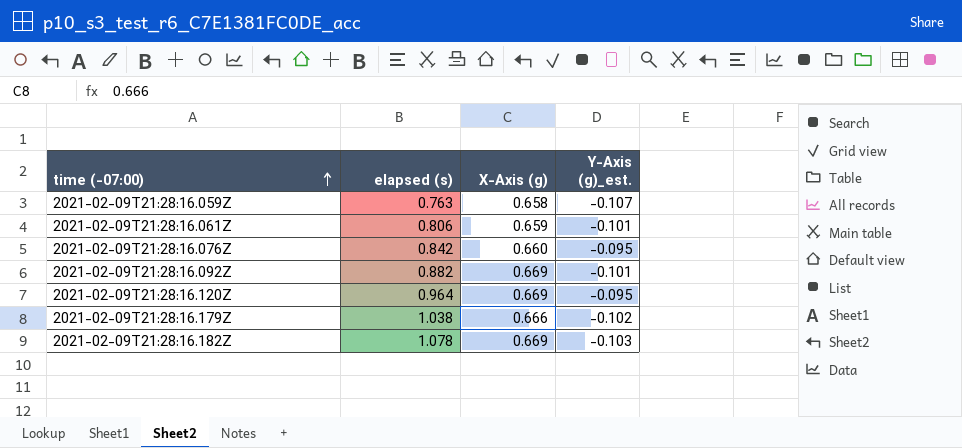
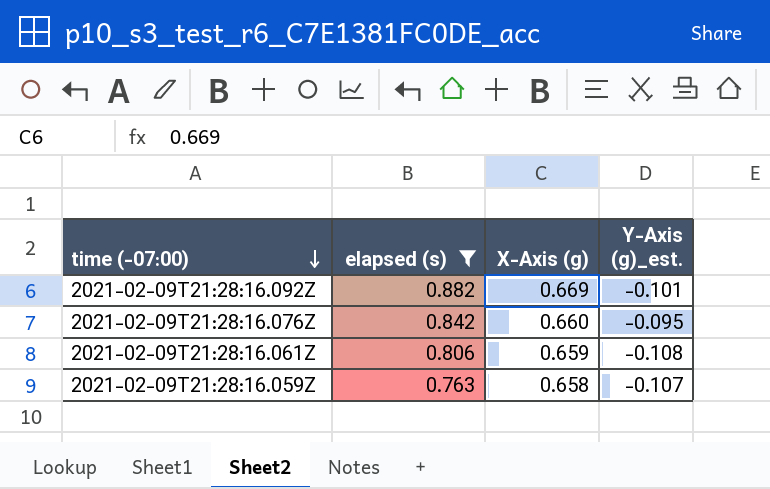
filter: none -> elapsed (s) <= 0.882
row order: time (-07:00) ascending -> time (-07:00) descending
2021-02-09T21:28:16.061Z | Y-Axis (g)_est.: -0.101 -> -0.108

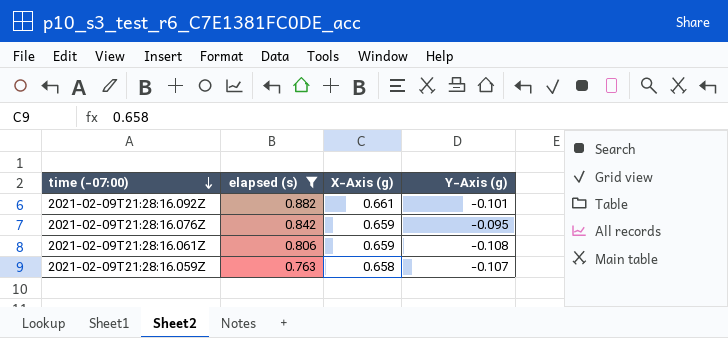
column name: Y-Axis (g)_est. -> Y-Axis (g)
2021-02-09T21:28:16.092Z | X-Axis (g): 0.669 -> 0.661
2021-02-09T21:28:16.076Z | X-Axis (g): 0.660 -> 0.659

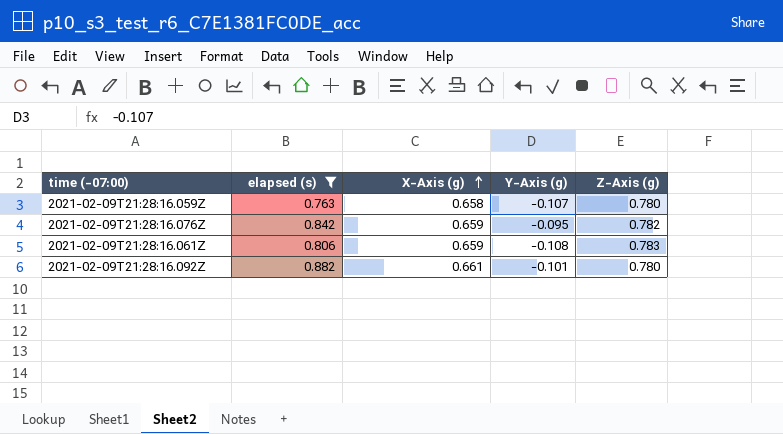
row order: time (-07:00) descending -> X-Axis (g) ascending
column Z-Axis (g) | position: none -> 5

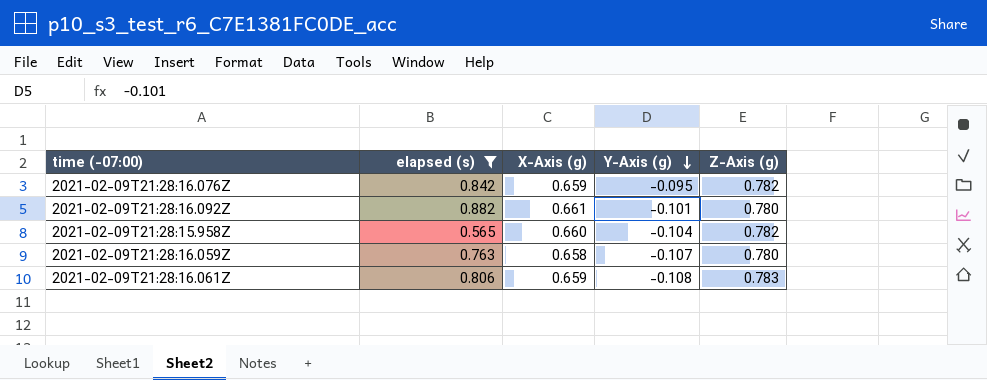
row order: X-Axis (g) ascending -> Y-Axis (g) descending
row 2021-02-09T21:28:15.958Z: none -> 0.565 | 0.660 | -0.104 | 0.782

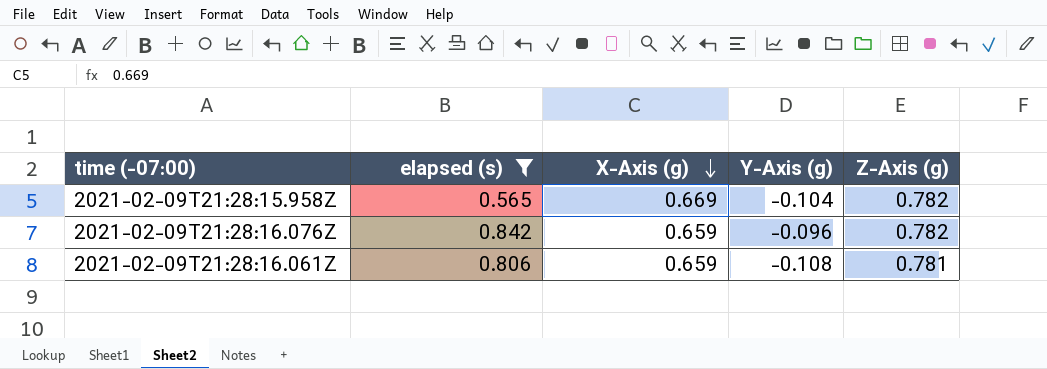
row order: Y-Axis (g) descending -> X-Axis (g) descending
row 2021-02-09T21:28:16.092Z: 0.882 | 0.661 | -0.101 | 0.780 -> none
row 2021-02-09T21:28:16.059Z: 0.763 | 0.658 | -0.107 | 0.780 -> none
2021-02-09T21:28:15.958Z | X-Axis (g): 0.660 -> 0.669
2021-02-09T21:28:16.076Z | Y-Axis (g): -0.095 -> -0.096
2021-02-09T21:28:16.061Z | Z-Axis (g): 0.783 -> 0.781

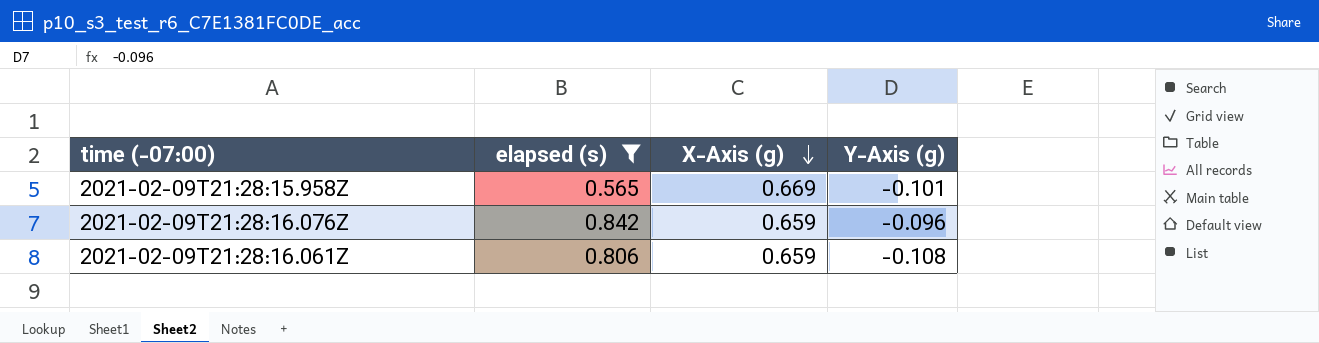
column Z-Axis (g) | position: 5 -> none
2021-02-09T21:28:15.958Z | Y-Axis (g): -0.104 -> -0.101

